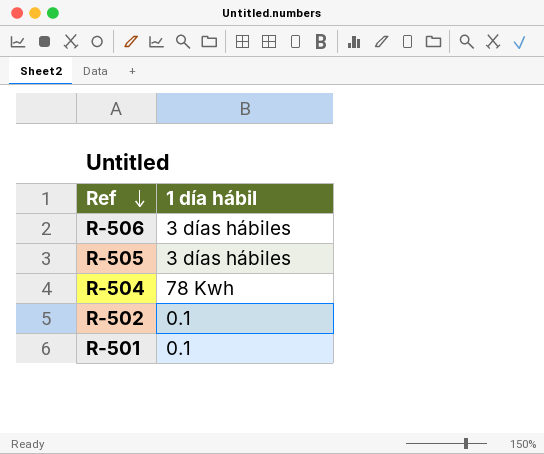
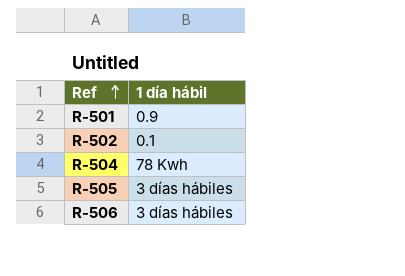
row order: Ref descending -> Ref ascending
R-501 | 1 día hábil: 0.1 -> 0.9

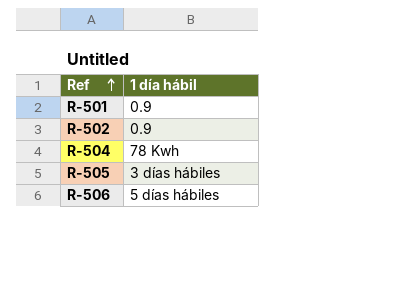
R-502 | 1 día hábil: 0.1 -> 0.9
R-506 | 1 día hábil: 3 días hábiles -> 5 días hábiles

